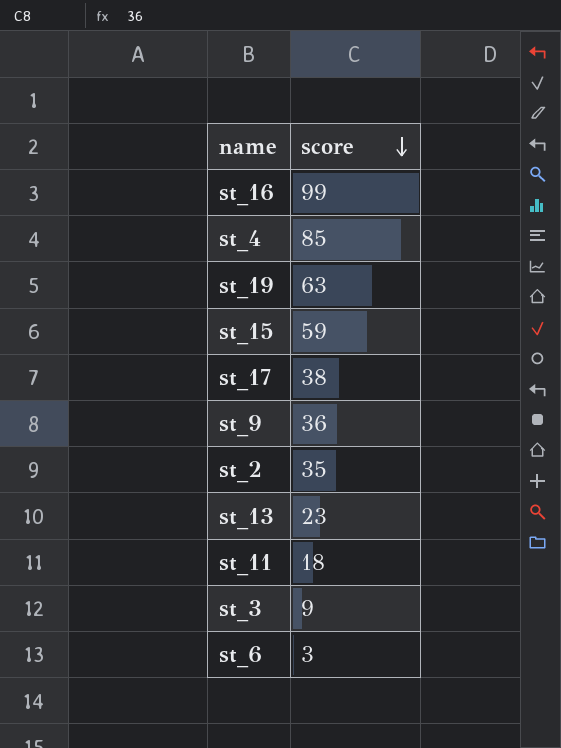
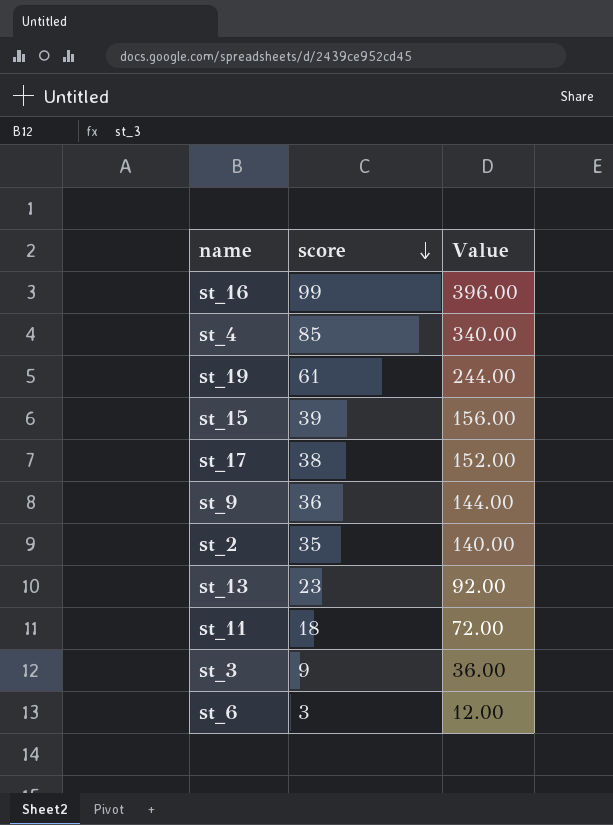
column Value | formula: none -> [score] * 4
st_19 | score: 63 -> 61
st_15 | score: 59 -> 39

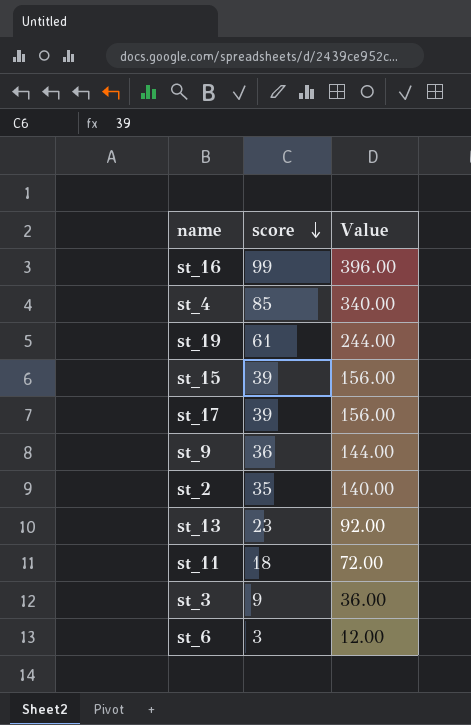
st_17 | score: 38 -> 39
st_17 | Value: 152.00 -> 156.00

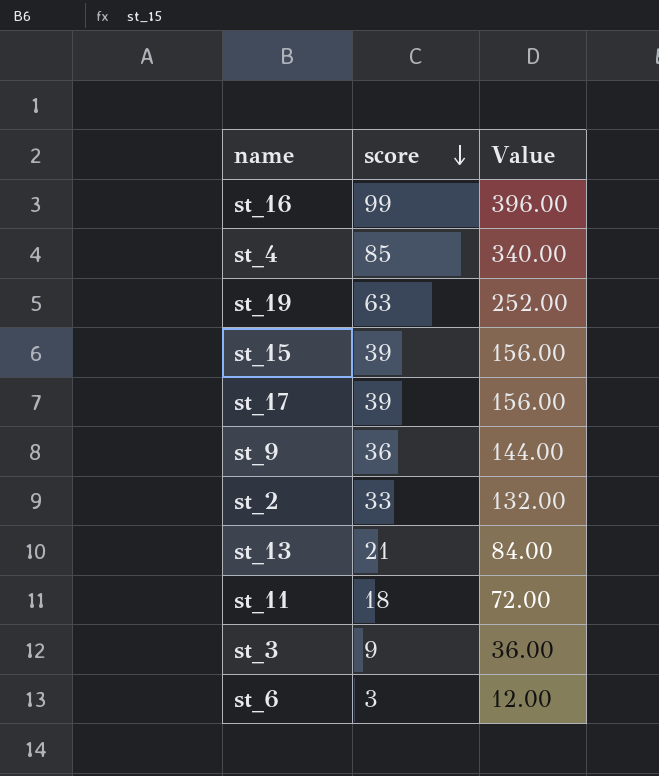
st_19 | score: 61 -> 63
st_19 | Value: 244.00 -> 252.00
st_2 | score: 35 -> 33
st_2 | Value: 140.00 -> 132.00
st_13 | score: 23 -> 21
st_13 | Value: 92.00 -> 84.00

